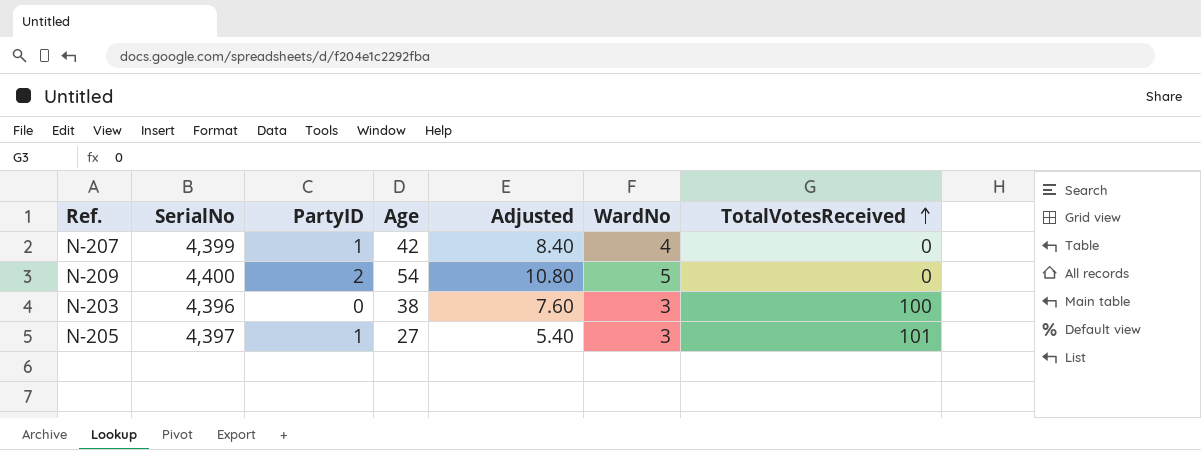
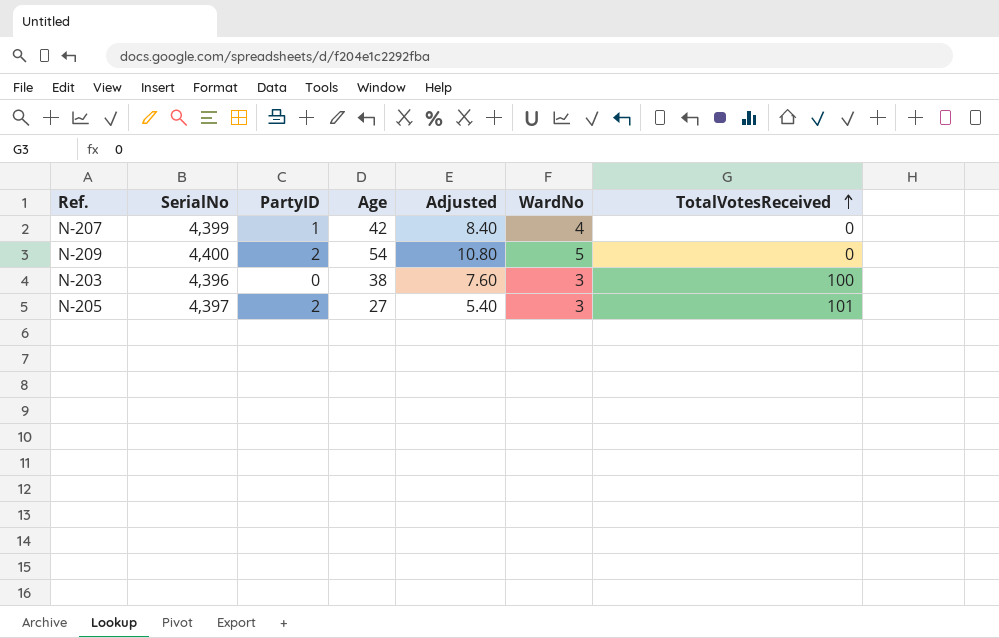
N-205 | PartyID: 1 -> 2

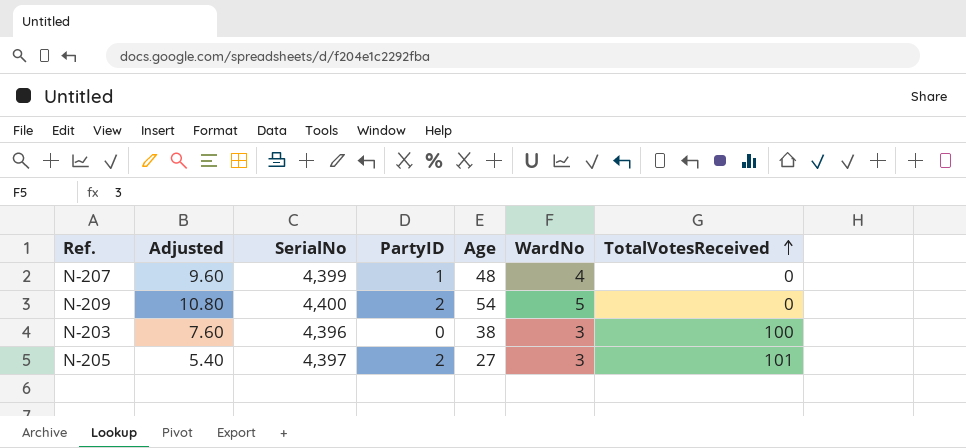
column Adjusted | position: 5 -> 2
N-207 | Adjusted: 8.40 -> 9.60
N-207 | Age: 42 -> 48

